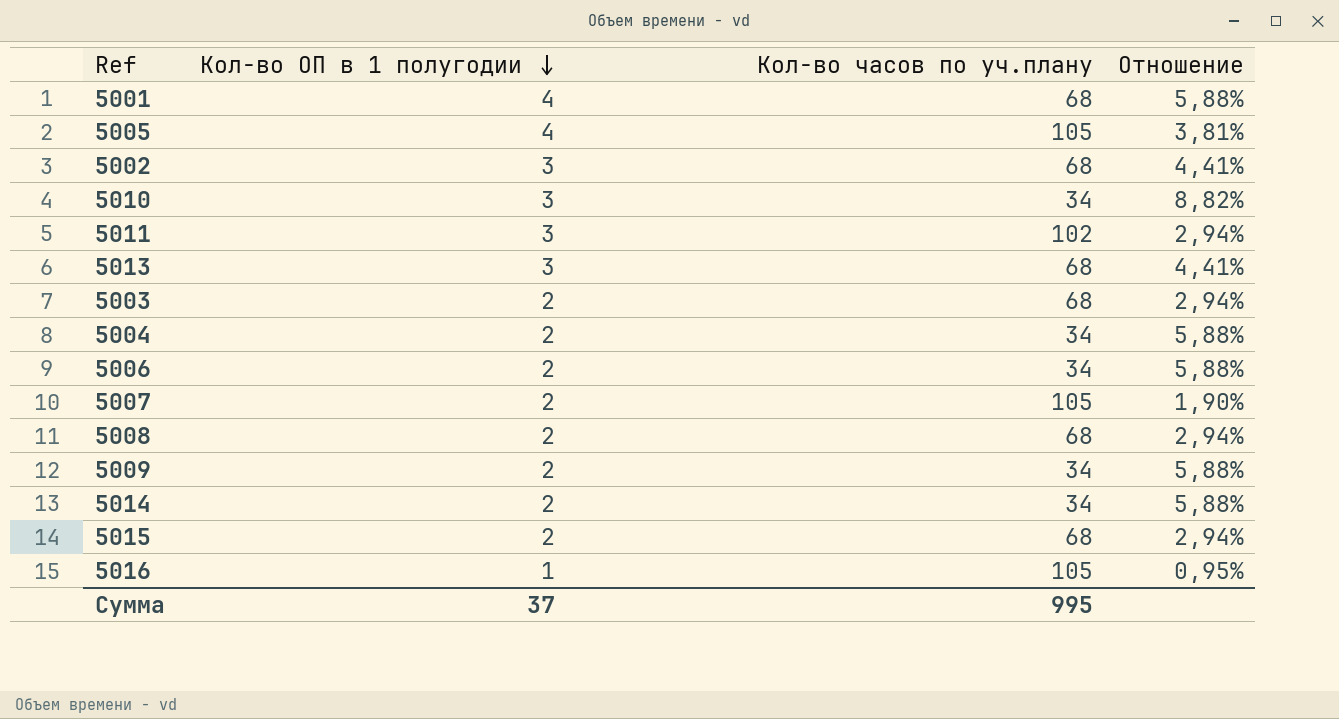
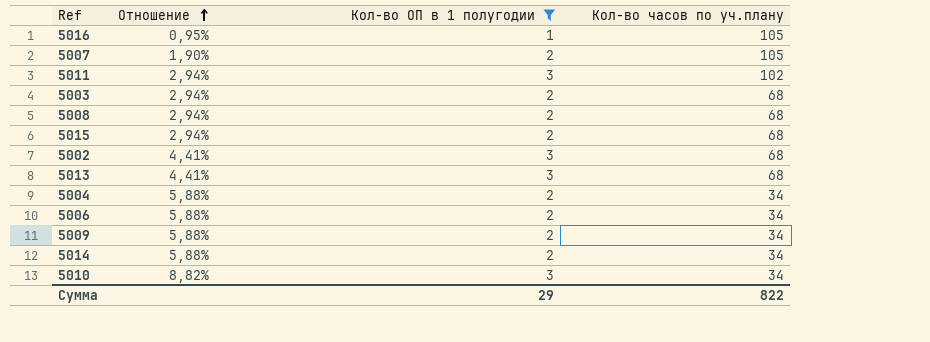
filter: none -> Кол-во ОП в 1 полугодии != 4
row order: Кол-во ОП в 1 полугодии descending -> Отношение ascending
column Отношение | position: 4 -> 2
Сумма | Кол-во ОП в 1 полугодии: 37 -> 29
Сумма | Кол-во часов по уч.плану: 995 -> 822

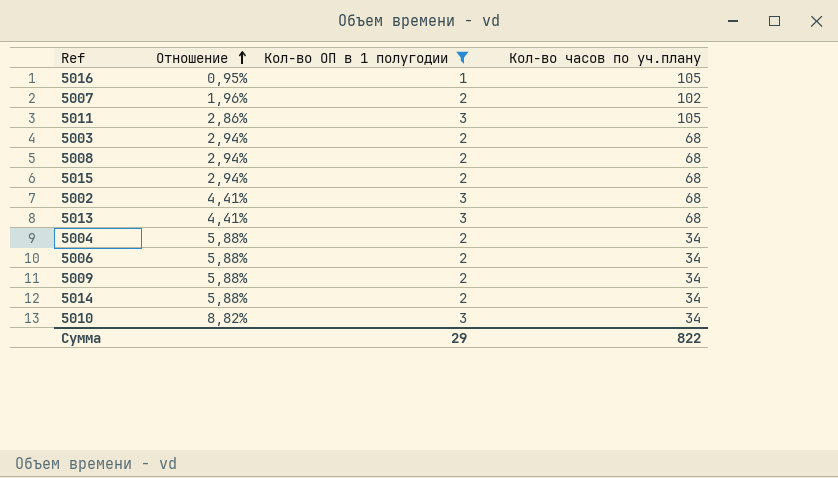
5007 | Отношение: 1,90% -> 1,96%
5007 | Кол-во часов по уч.плану: 105 -> 102
5011 | Отношение: 2,94% -> 2,86%
5011 | Кол-во часов по уч.плану: 102 -> 105

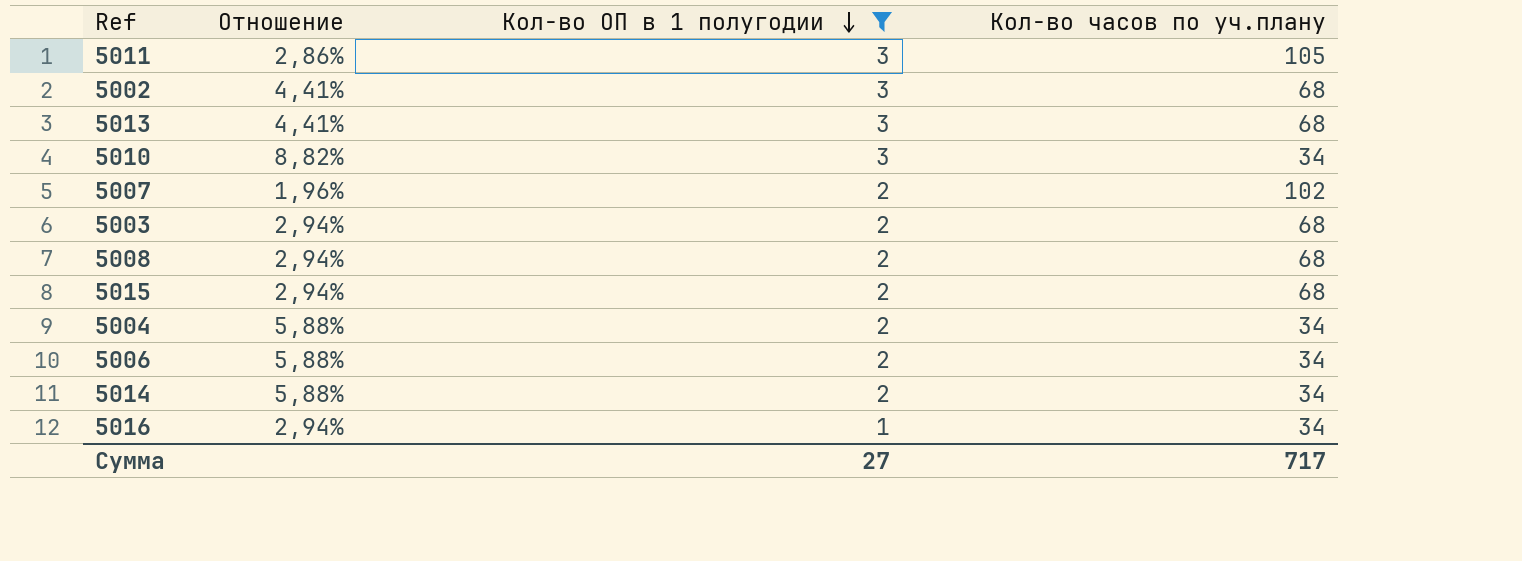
row order: Отношение ascending -> Кол-во ОП в 1 полугодии descending
row 5009: 5,88% | 2 | 34 -> none
5016 | Отношение: 0,95% -> 2,94%
5016 | Кол-во часов по уч.плану: 105 -> 34
Сумма | Кол-во ОП в 1 полугодии: 29 -> 27
Сумма | Кол-во часов по уч.плану: 822 -> 717

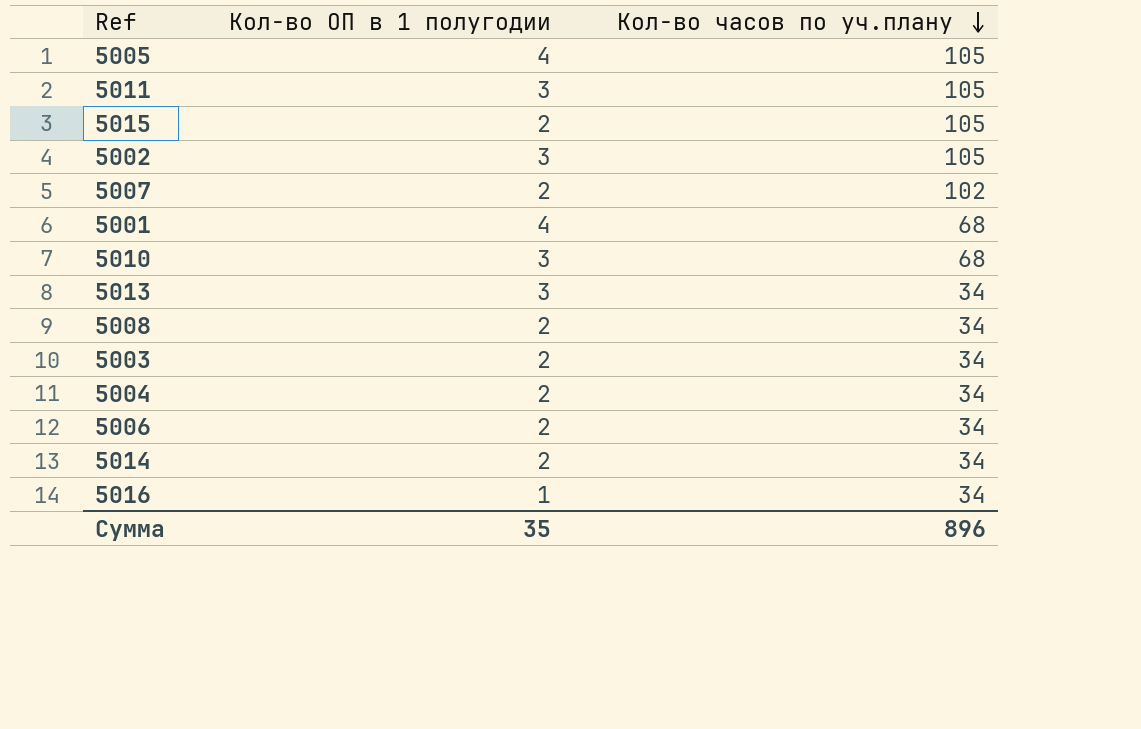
filter: Кол-во ОП в 1 полугодии != 4 -> none
row order: Кол-во ОП в 1 полугодии descending -> Кол-во часов по уч.плану descending
column Отношение | formula: [Кол-во ОП в 1 полугодии] / [Кол-во часов по уч.плану] -> none
5015 | Кол-во часов по уч.плану: 68 -> 105
5002 | Кол-во часов по уч.плану: 68 -> 105
5010 | Кол-во часов по уч.плану: 34 -> 68
5013 | Кол-во часов по уч.плану: 68 -> 34
5008 | Кол-во часов по уч.плану: 68 -> 34
5003 | Кол-во часов по уч.плану: 68 -> 34
Сумма | Кол-во ОП в 1 полугодии: 27 -> 35
Сумма | Кол-во часов по уч.плану: 717 -> 896

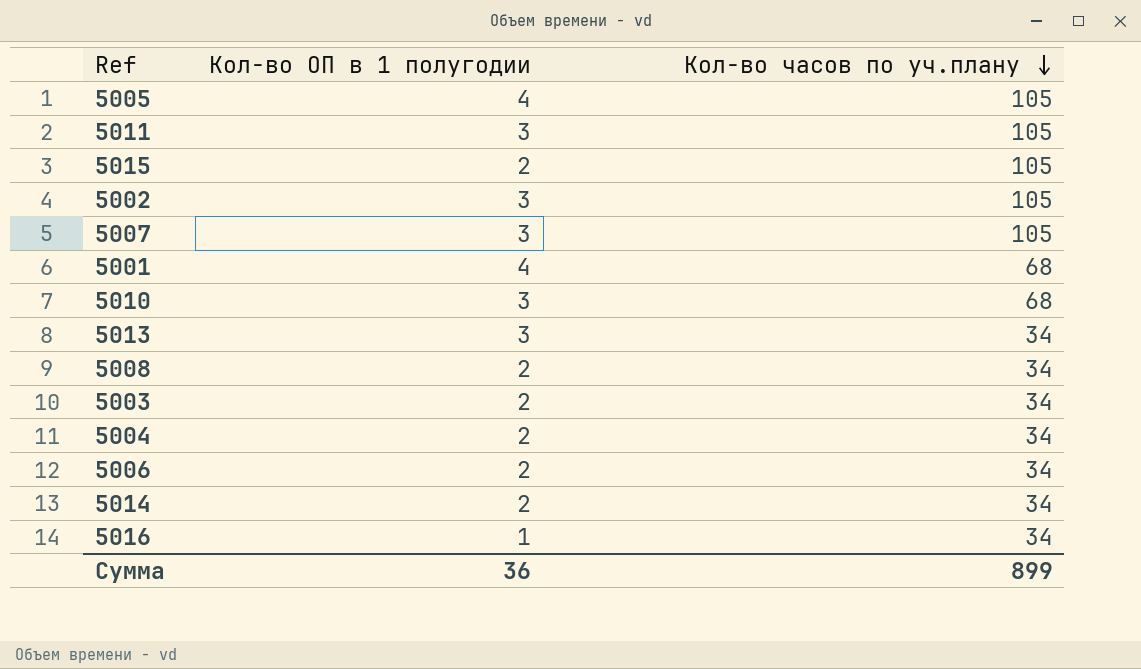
5007 | Кол-во ОП в 1 полугодии: 2 -> 3
5007 | Кол-во часов по уч.плану: 102 -> 105
Сумма | Кол-во ОП в 1 полугодии: 35 -> 36
Сумма | Кол-во часов по уч.плану: 896 -> 899

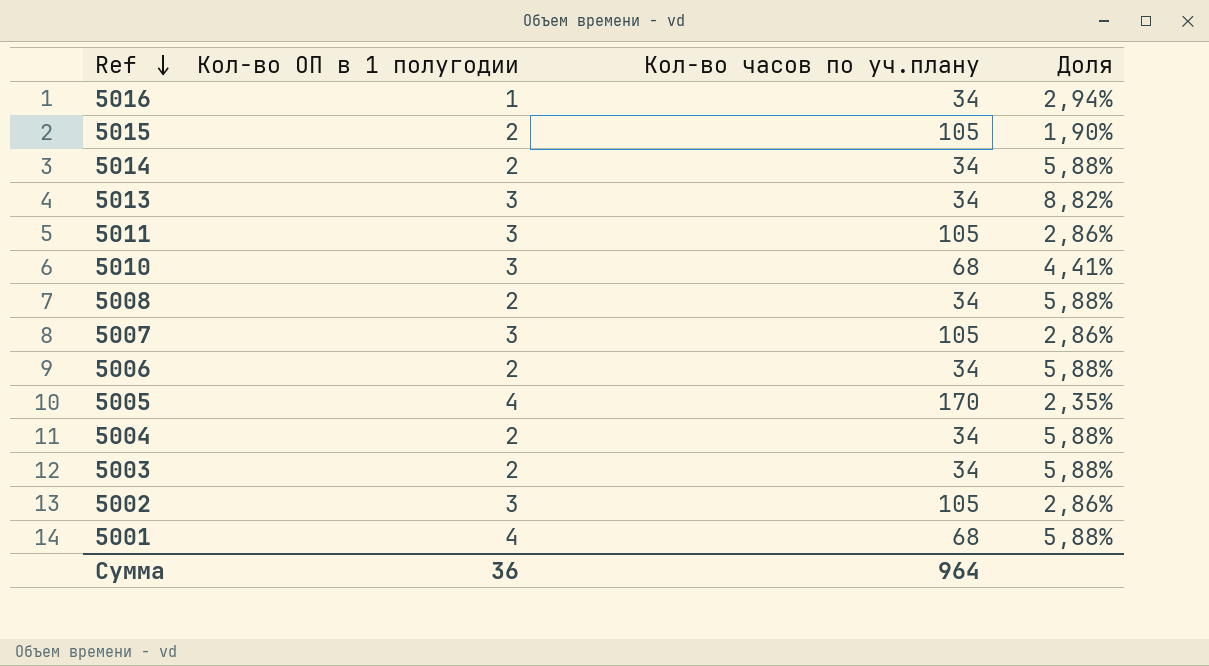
row order: Кол-во часов по уч.плану descending -> Ref descending
column Доля | formula: none -> [Кол-во ОП в 1 полугодии] / [Кол-во часов по уч.плану]
5005 | Кол-во часов по уч.плану: 105 -> 170
Сумма | Кол-во часов по уч.плану: 899 -> 964

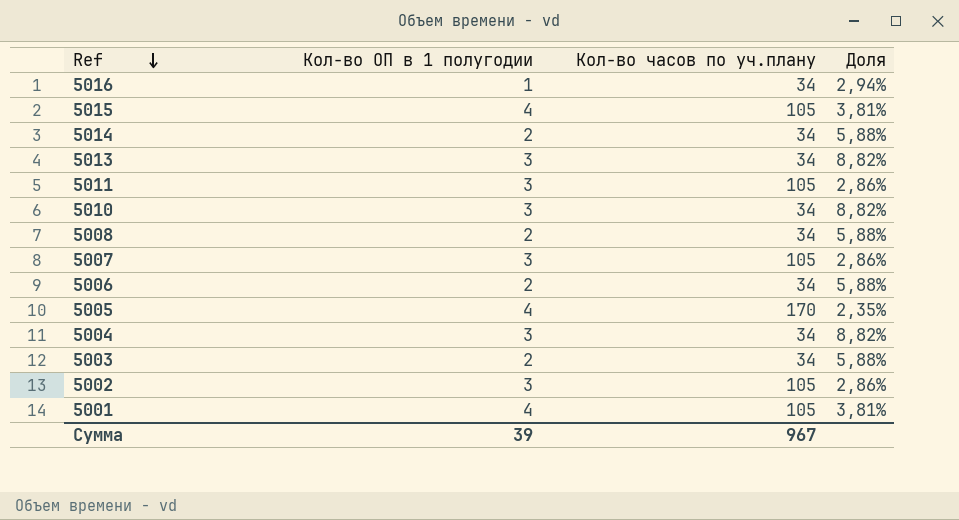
5015 | Кол-во ОП в 1 полугодии: 2 -> 4
5015 | Доля: 1,90% -> 3,81%
5010 | Кол-во часов по уч.плану: 68 -> 34
5010 | Доля: 4,41% -> 8,82%
5004 | Кол-во ОП в 1 полугодии: 2 -> 3
5004 | Доля: 5,88% -> 8,82%
5001 | Кол-во часов по уч.плану: 68 -> 105
5001 | Доля: 5,88% -> 3,81%
Сумма | Кол-во ОП в 1 полугодии: 36 -> 39
Сумма | Кол-во часов по уч.плану: 964 -> 967

